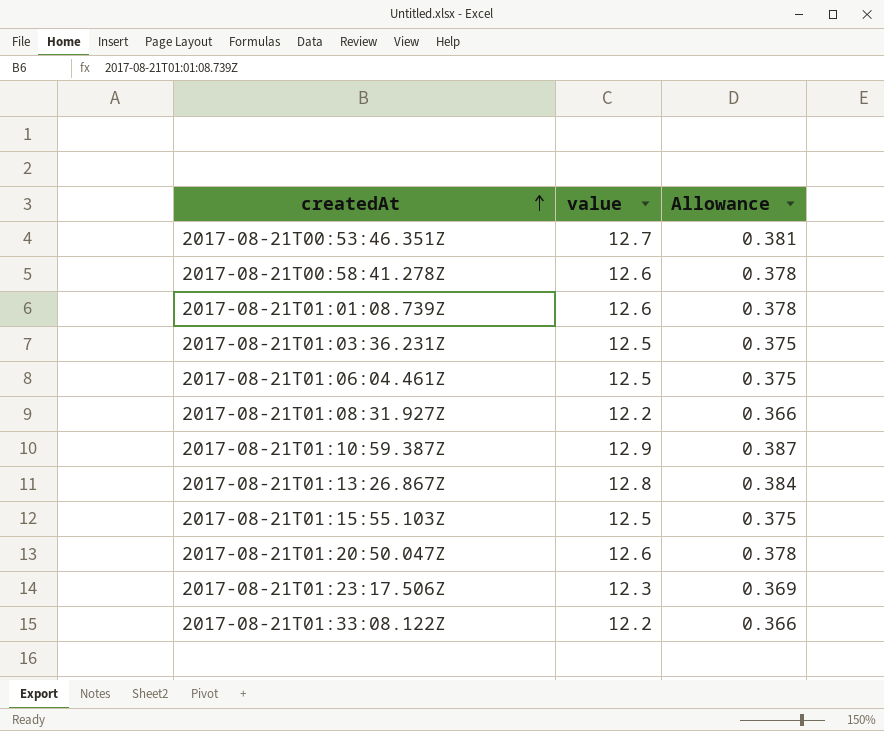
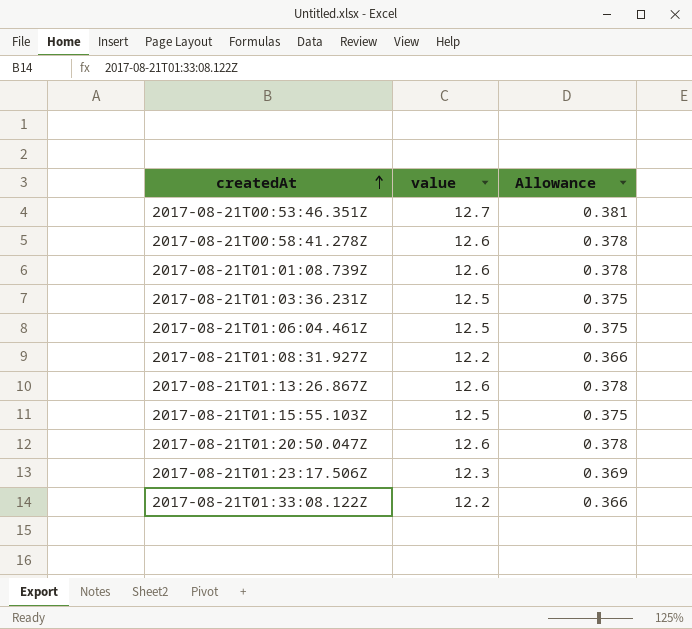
row 2017-08-21T01:10:59.387Z: 12.9 | 0.387 -> none
2017-08-21T01:13:26.867Z | value: 12.8 -> 12.6
2017-08-21T01:13:26.867Z | Allowance: 0.384 -> 0.378

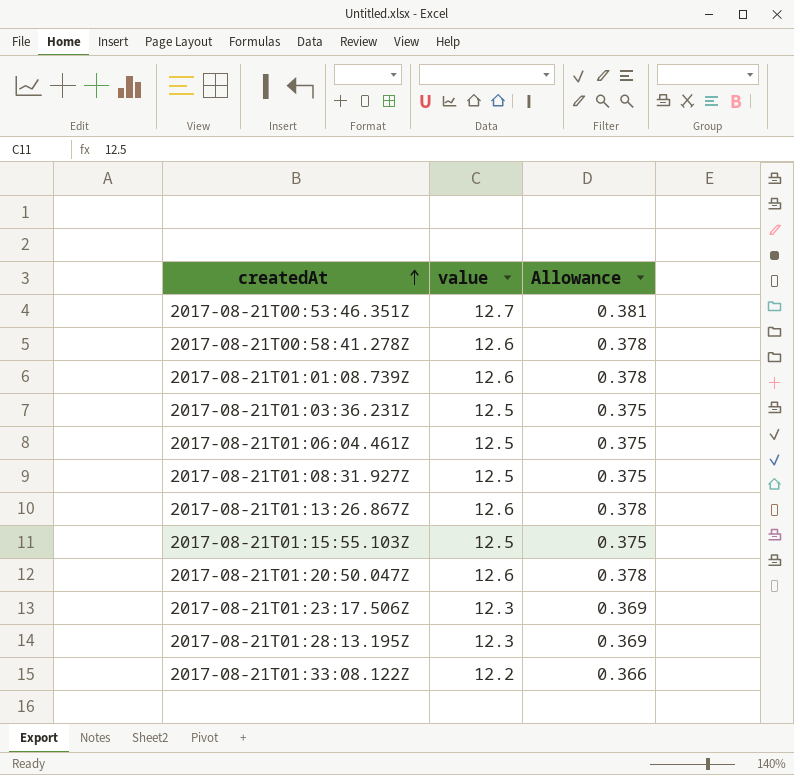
2017-08-21T01:08:31.927Z | value: 12.2 -> 12.5
2017-08-21T01:08:31.927Z | Allowance: 0.366 -> 0.375
row 2017-08-21T01:28:13.195Z: none -> 12.3 | 0.369

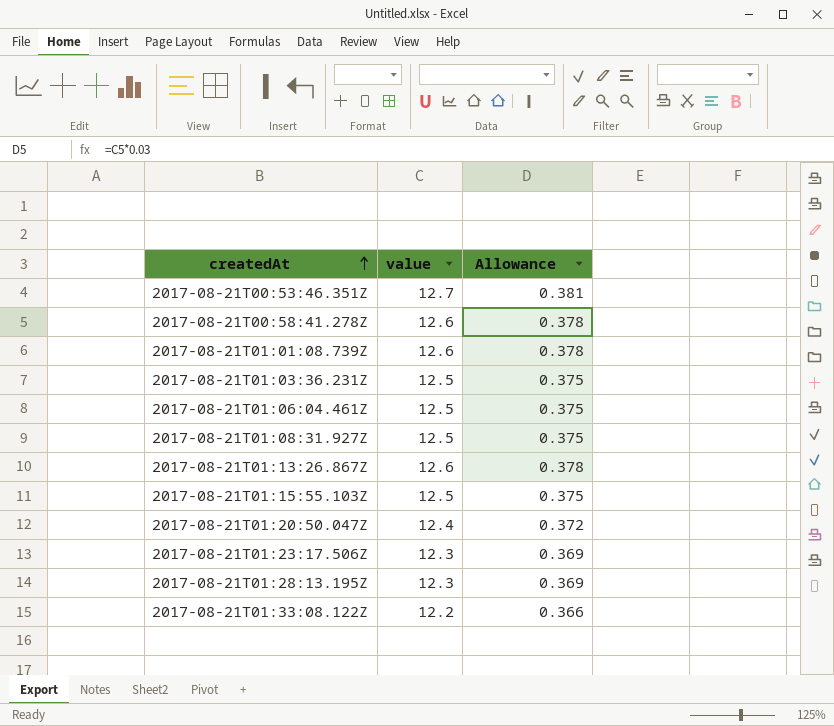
2017-08-21T01:20:50.047Z | value: 12.6 -> 12.4
2017-08-21T01:20:50.047Z | Allowance: 0.378 -> 0.372

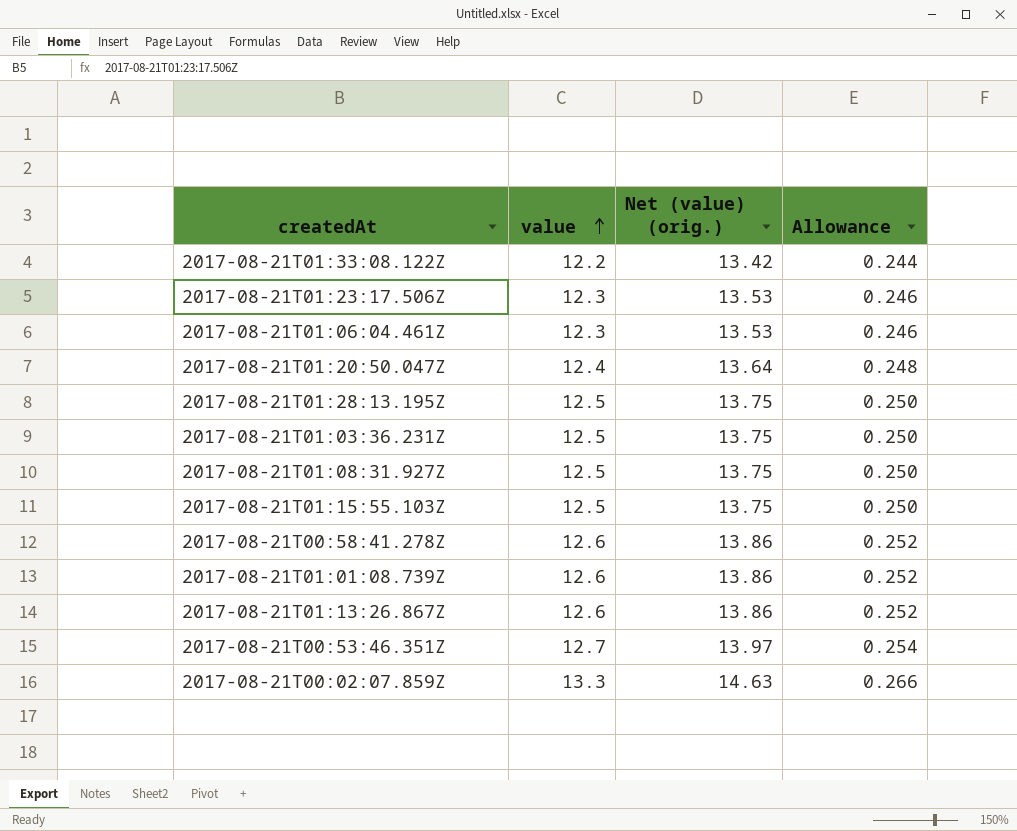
row order: createdAt ascending -> value ascending
column Net (value) (orig.) | formula: none -> [value] * 1.1
column Allowance | formula: [value] * 0.03 -> [value] * 0.02
2017-08-21T01:06:04.461Z | value: 12.5 -> 12.3
2017-08-21T01:28:13.195Z | value: 12.3 -> 12.5
row 2017-08-21T00:02:07.859Z: none -> 13.3 | 14.63 | 0.266

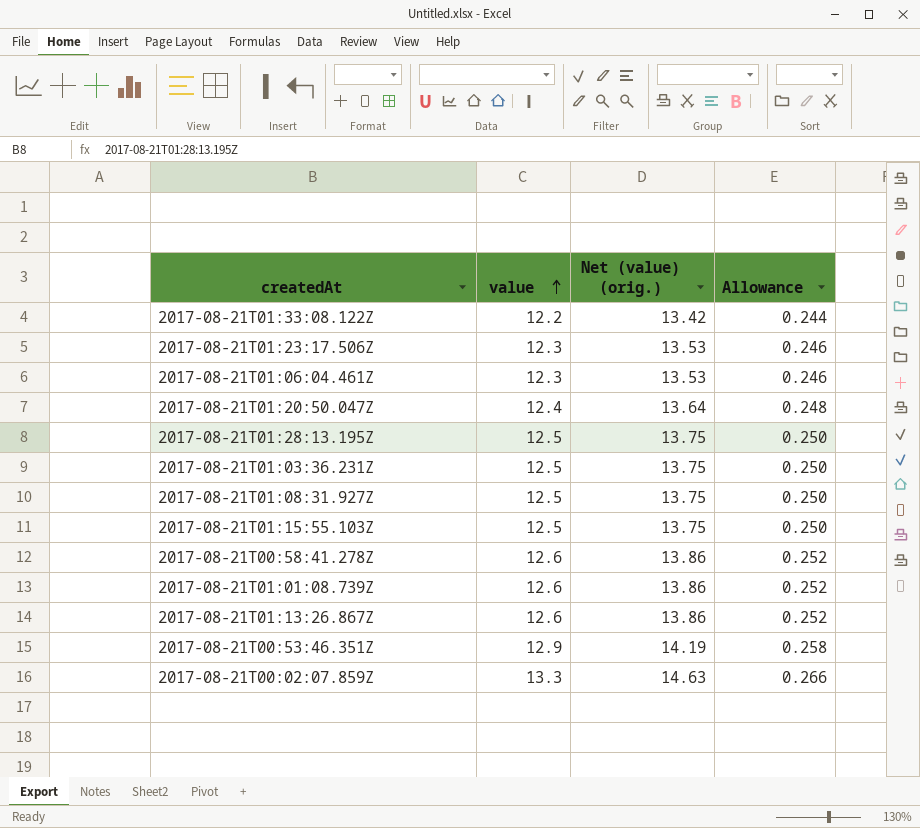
2017-08-21T00:53:46.351Z | value: 12.7 -> 12.9
2017-08-21T00:53:46.351Z | Net (value) (orig.): 13.97 -> 14.19
2017-08-21T00:53:46.351Z | Allowance: 0.254 -> 0.258

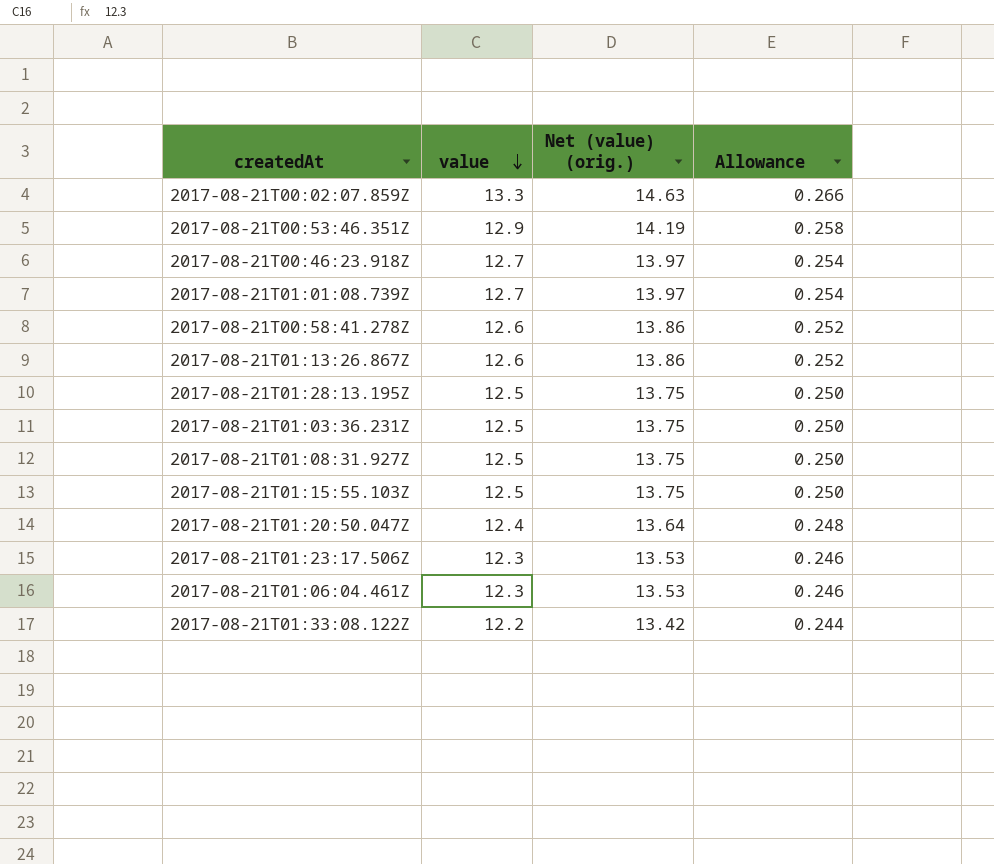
row order: value ascending -> value descending
row 2017-08-21T00:46:23.918Z: none -> 12.7 | 13.97 | 0.254
2017-08-21T01:01:08.739Z | value: 12.6 -> 12.7
2017-08-21T01:01:08.739Z | Net (value) (orig.): 13.86 -> 13.97
2017-08-21T01:01:08.739Z | Allowance: 0.252 -> 0.254

